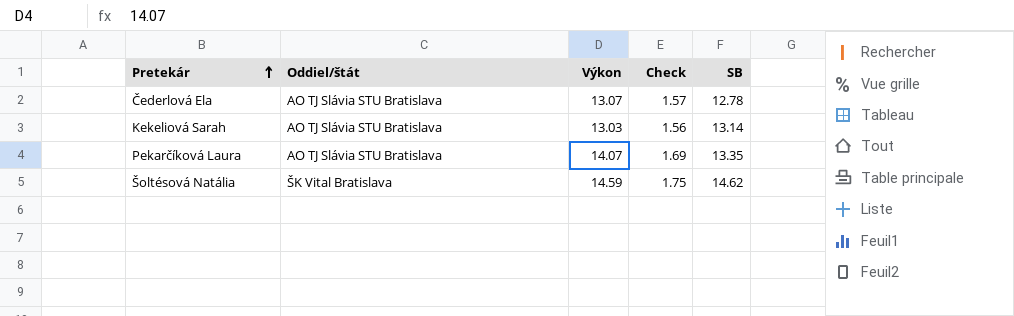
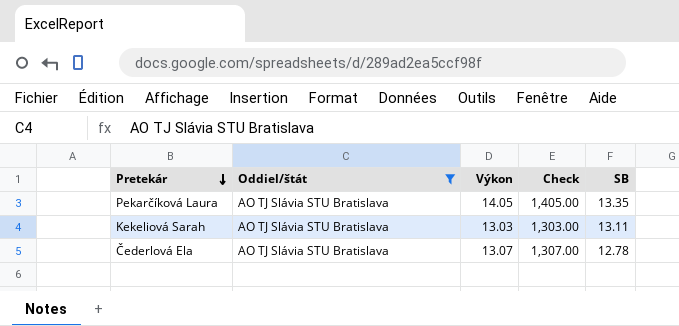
filter: none -> Oddiel/štát = AO TJ Slávia STU Bratislava
row order: Pretekár ascending -> Pretekár descending
column Check | formula: [Výkon] * 0.12 -> [Výkon] * 100
Pekarčíková Laura | Výkon: 14.07 -> 14.05
Kekeliová Sarah | SB: 13.14 -> 13.11

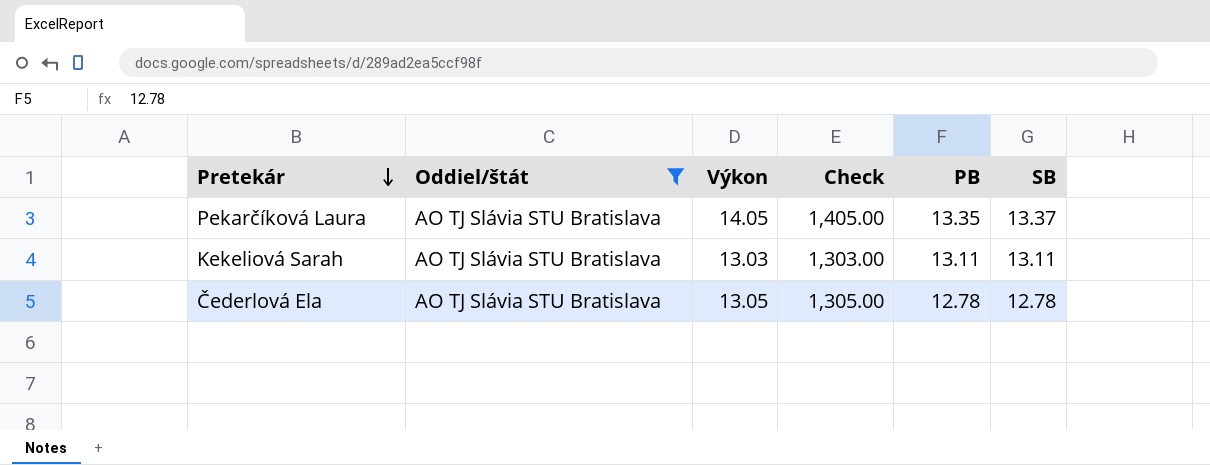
column PB | position: none -> 5
Pekarčíková Laura | SB: 13.35 -> 13.37
Čederlová Ela | Výkon: 13.07 -> 13.05
Čederlová Ela | Check: 1,307.00 -> 1,305.00

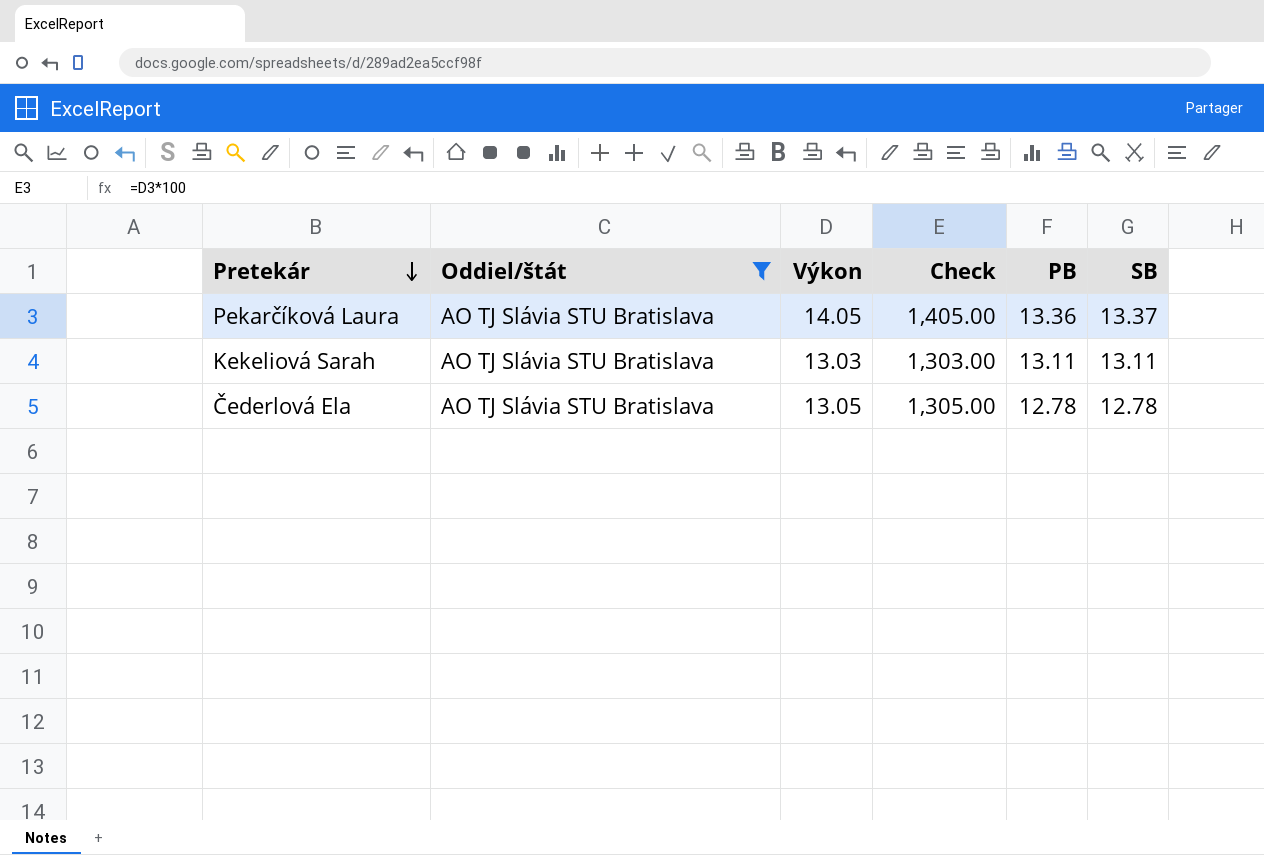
Pekarčíková Laura | PB: 13.35 -> 13.36

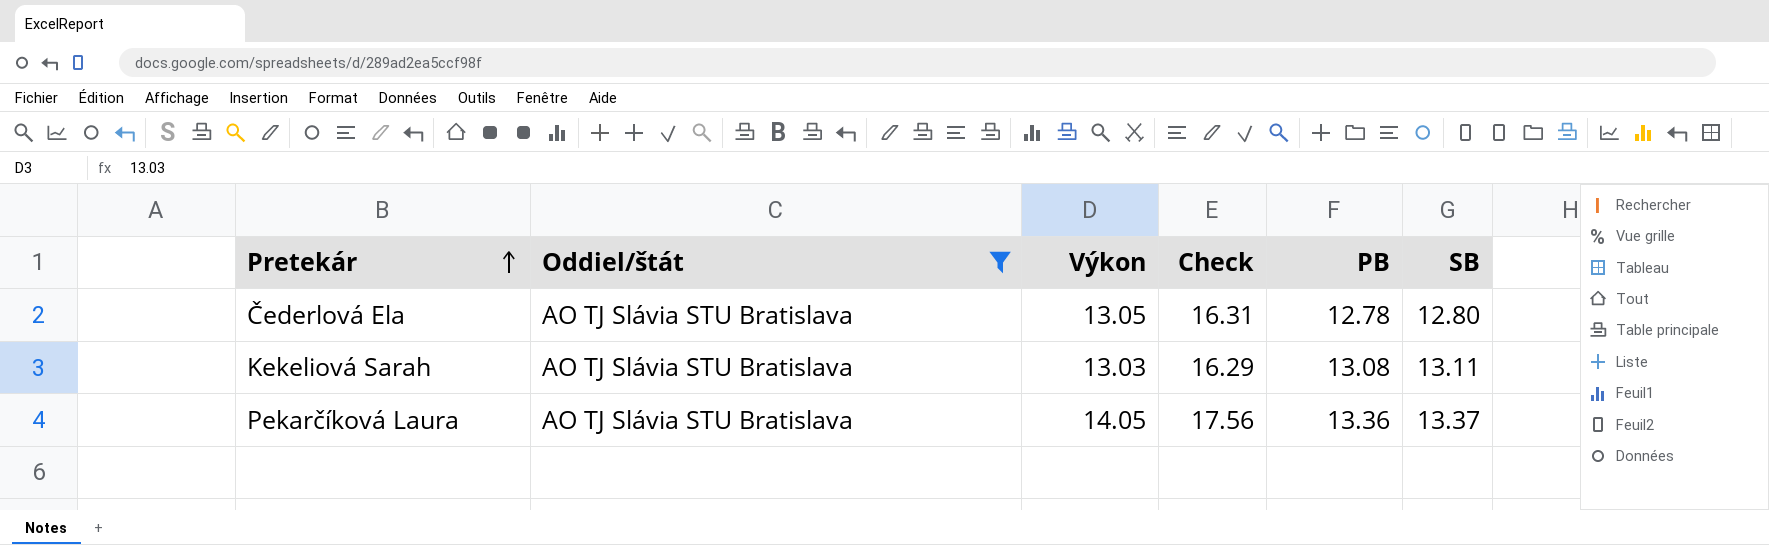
row order: Pretekár descending -> Pretekár ascending
column Check | formula: [Výkon] * 100 -> [Výkon] * 1.25
Čederlová Ela | SB: 12.78 -> 12.80
Kekeliová Sarah | PB: 13.11 -> 13.08

